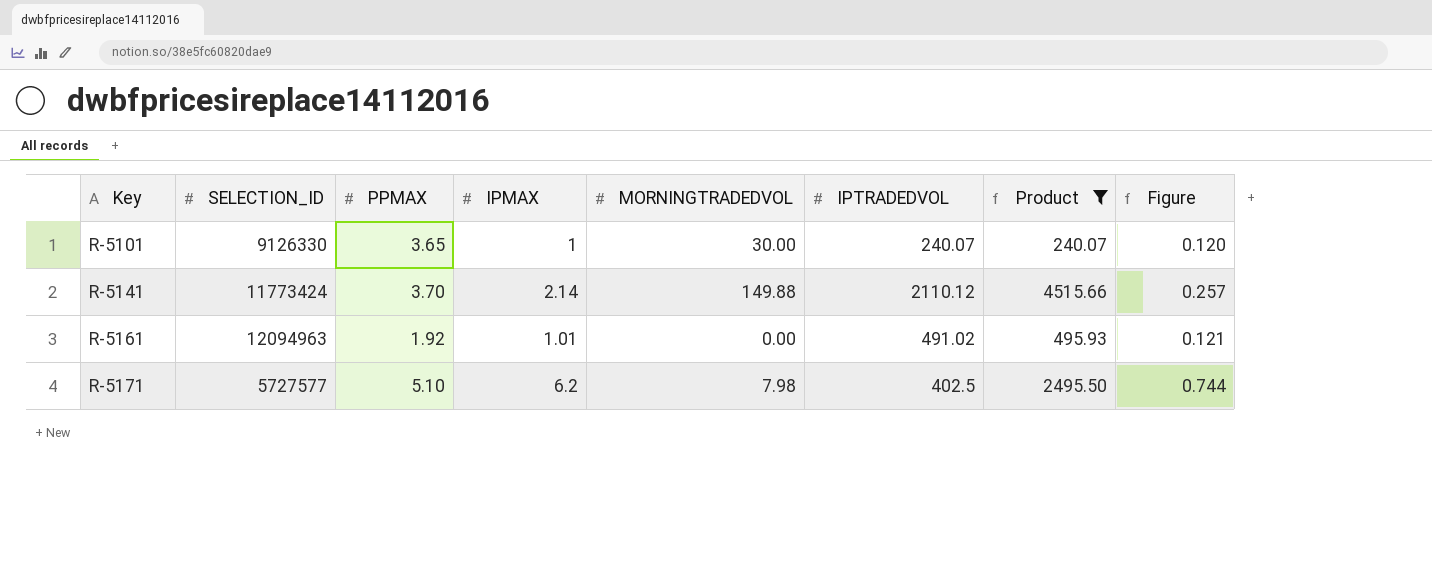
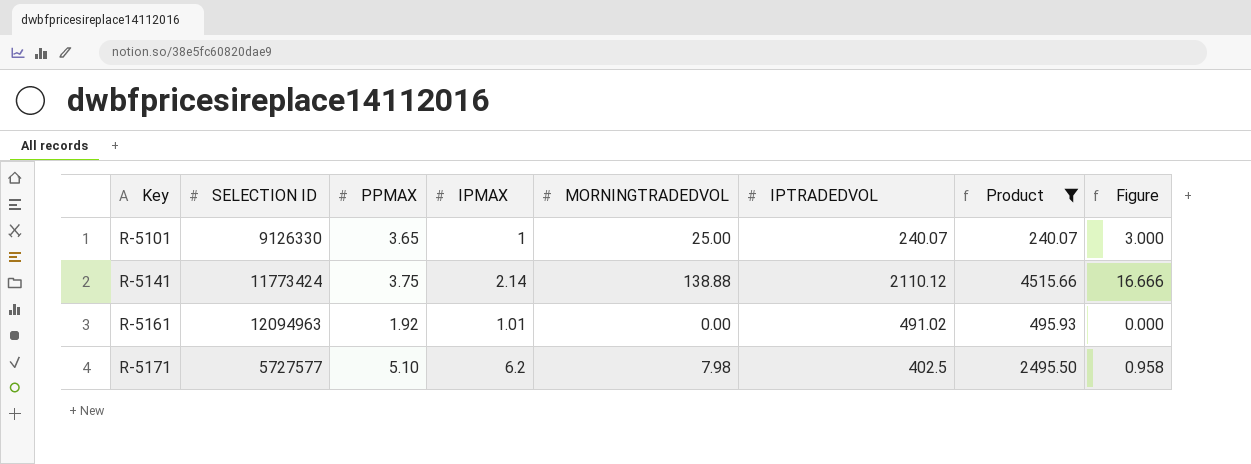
column name: SELECTION_ID -> SELECTION ID
column Figure | formula: [IPMAX] * 0.12 -> [MORNINGTRADEDVOL] * 0.12
R-5101 | MORNINGTRADEDVOL: 30.00 -> 25.00
R-5141 | PPMAX: 3.70 -> 3.75
R-5141 | MORNINGTRADEDVOL: 149.88 -> 138.88

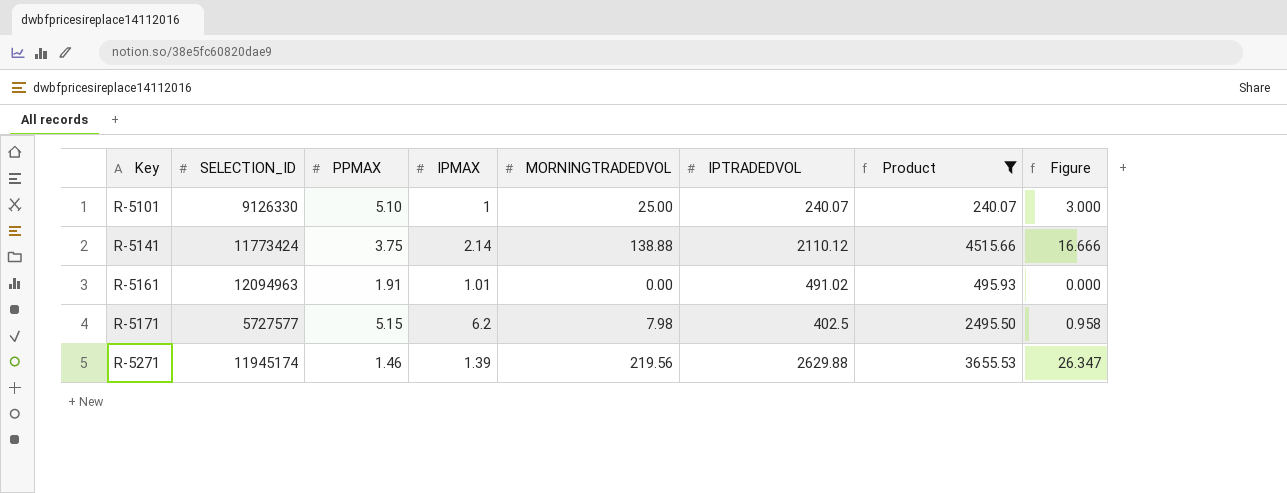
column name: SELECTION ID -> SELECTION_ID
R-5101 | PPMAX: 3.65 -> 5.10
R-5161 | PPMAX: 1.92 -> 1.91
R-5171 | PPMAX: 5.10 -> 5.15
row R-5271: none -> 11945174 | 1.46 | 1.39 | 219.56 | 2629.88 | 3655.53 | 26.347

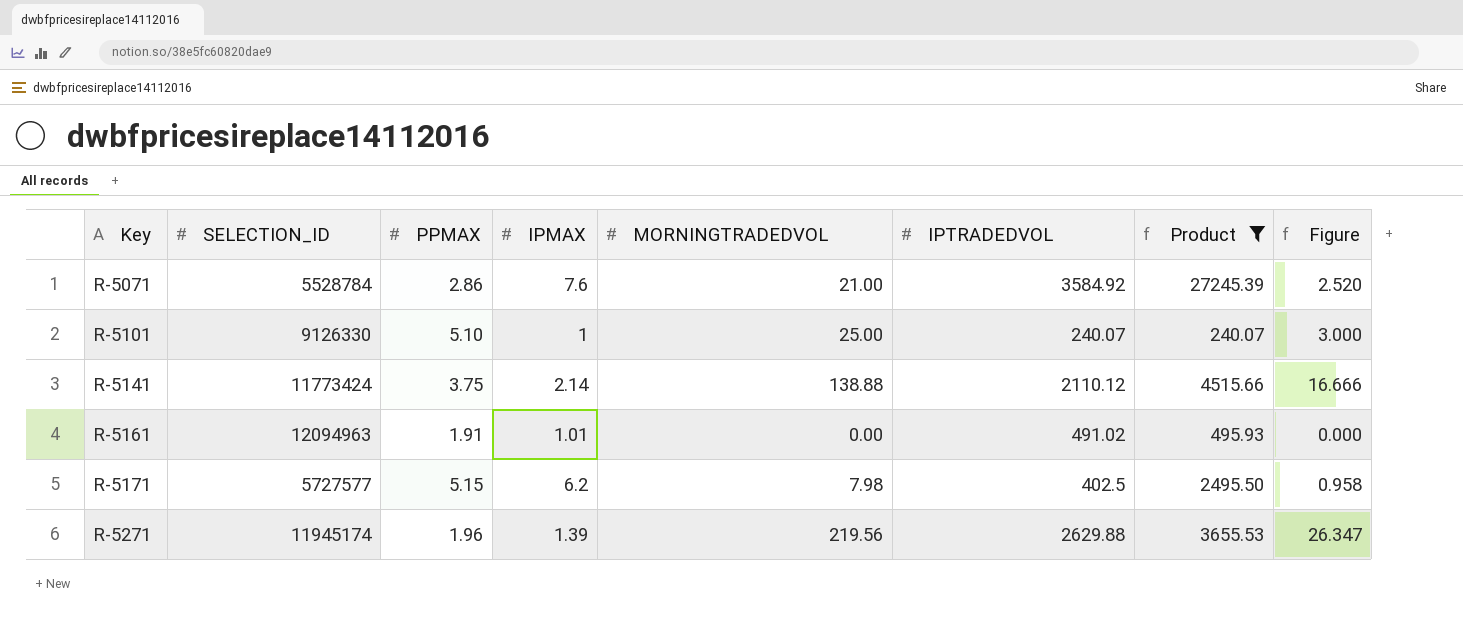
row R-5071: none -> 5528784 | 2.86 | 7.6 | 21.00 | 3584.92 | 27245.39 | 2.520
R-5271 | PPMAX: 1.46 -> 1.96

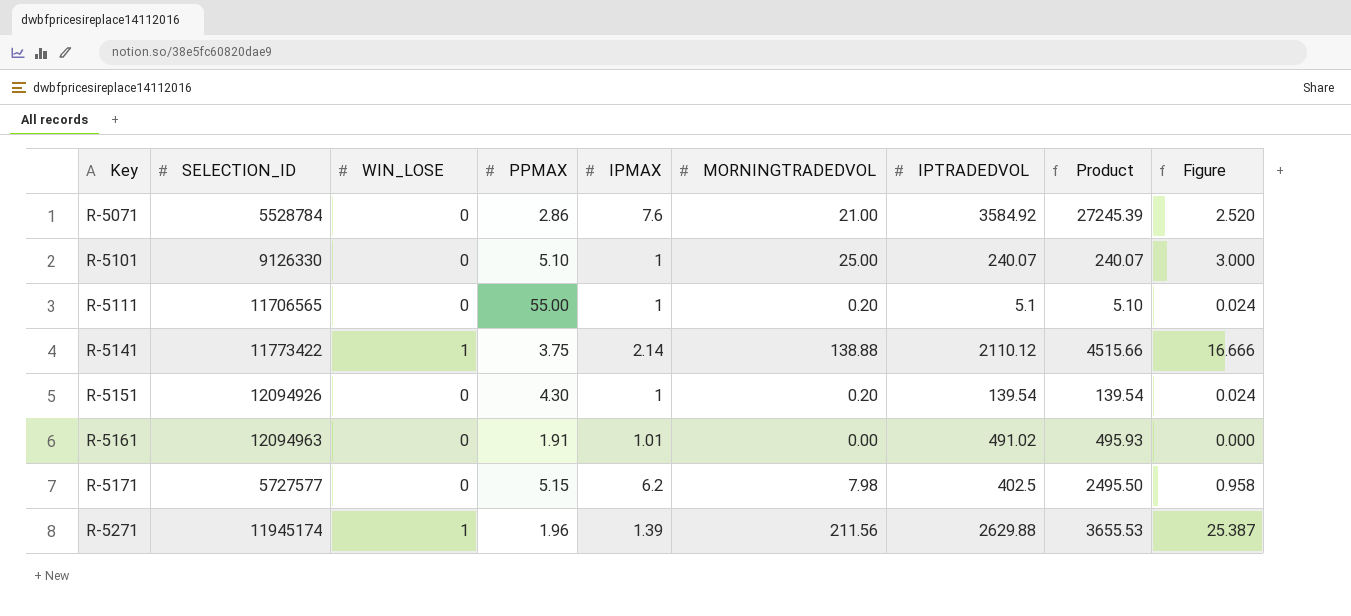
filter: Product >= 240.07 -> none
column WIN_LOSE | position: none -> 3
R-5141 | SELECTION_ID: 11773424 -> 11773422
R-5271 | MORNINGTRADEDVOL: 219.56 -> 211.56
R-5271 | Figure: 26.347 -> 25.387

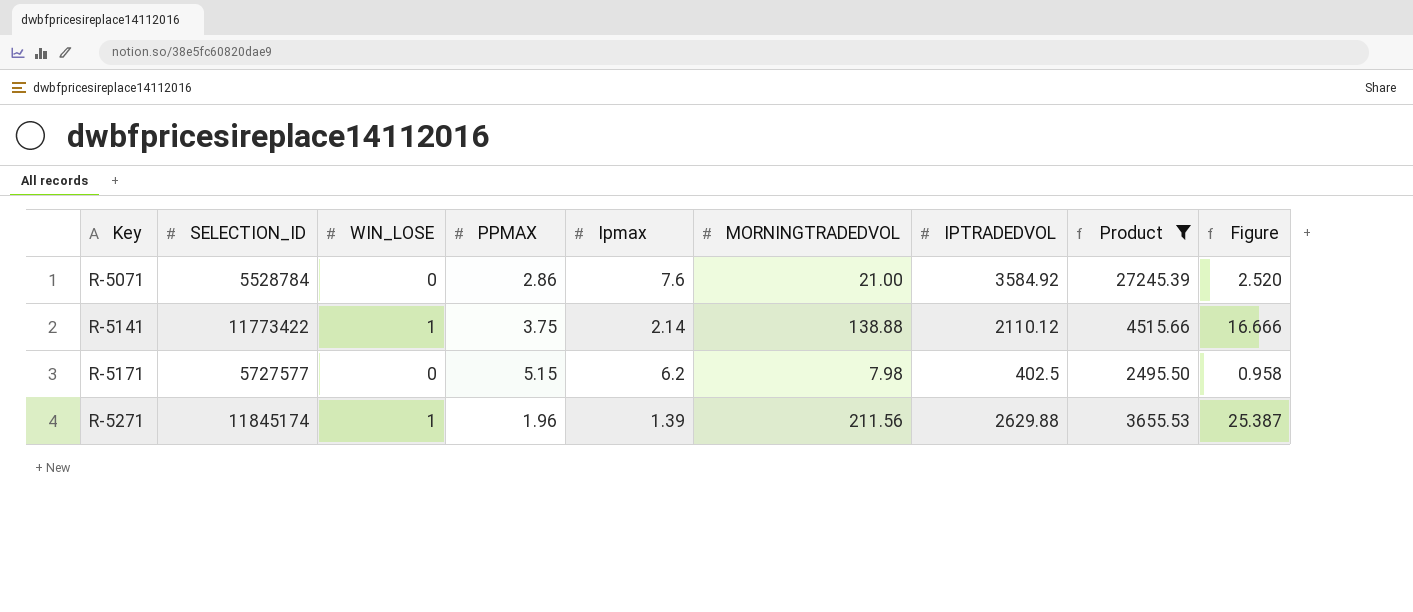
filter: none -> Product >= 2495.50
column name: IPMAX -> Ipmax
R-5271 | SELECTION_ID: 11945174 -> 11845174

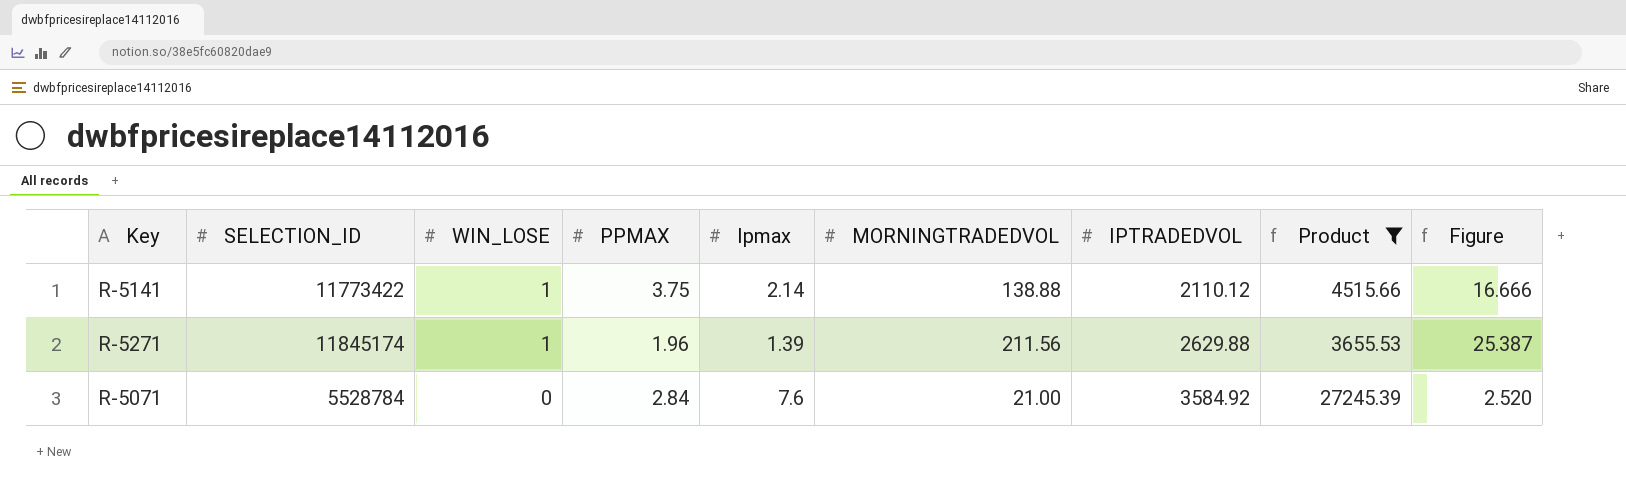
row order: Key ascending -> WIN_LOSE descending
row R-5171: 5727577 | 0 | 5.15 | 6.2 | 7.98 | 402.5 | 2495.50 | 0.958 -> none
R-5071 | PPMAX: 2.86 -> 2.84

